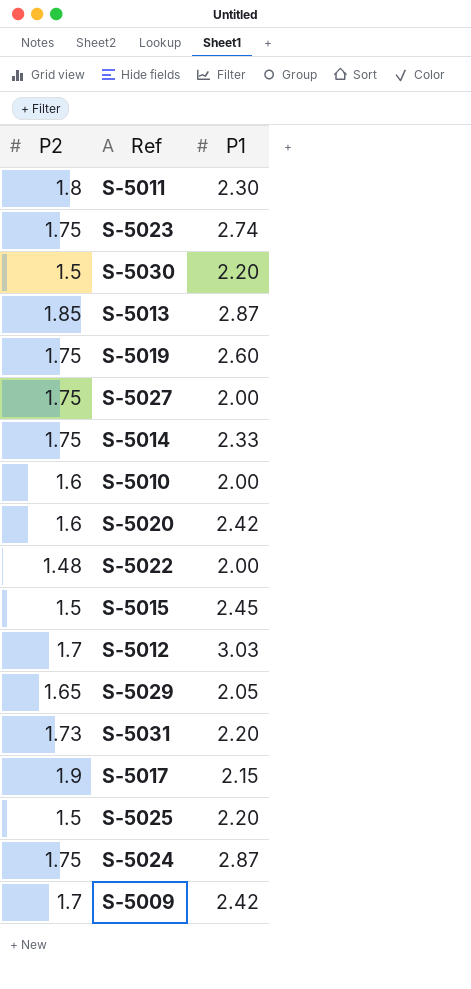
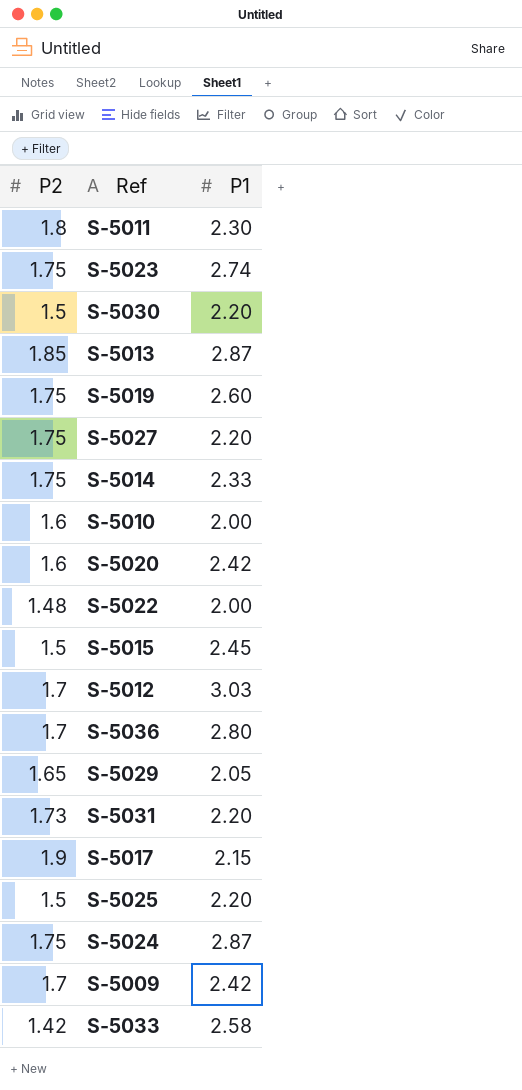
S-5027 | P1: 2.00 -> 2.20
row S-5036: none -> 1.7 | 2.80
row S-5033: none -> 1.42 | 2.58

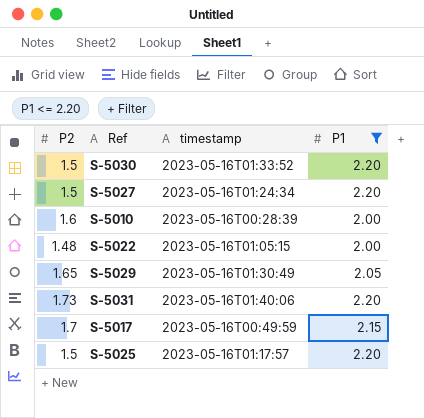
filter: none -> P1 <= 2.20
column timestamp | position: none -> 3
S-5027 | P2: 1.75 -> 1.5
S-5017 | P2: 1.9 -> 1.7

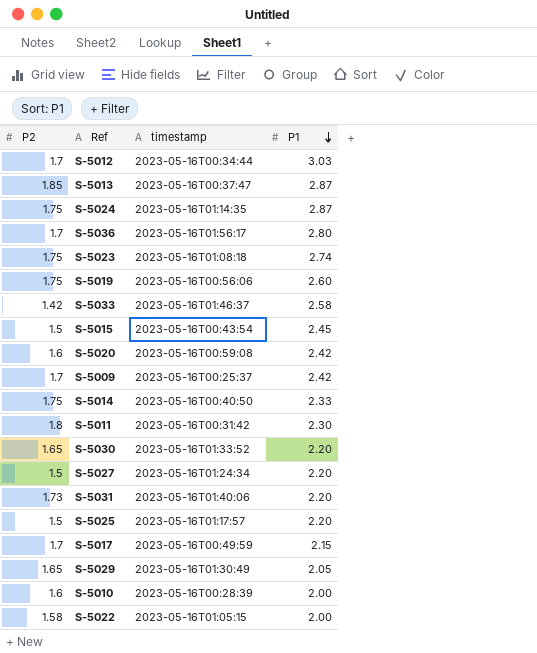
filter: P1 <= 2.20 -> none
row order: none -> P1 descending
S-5030 | P2: 1.5 -> 1.65
S-5022 | P2: 1.48 -> 1.58

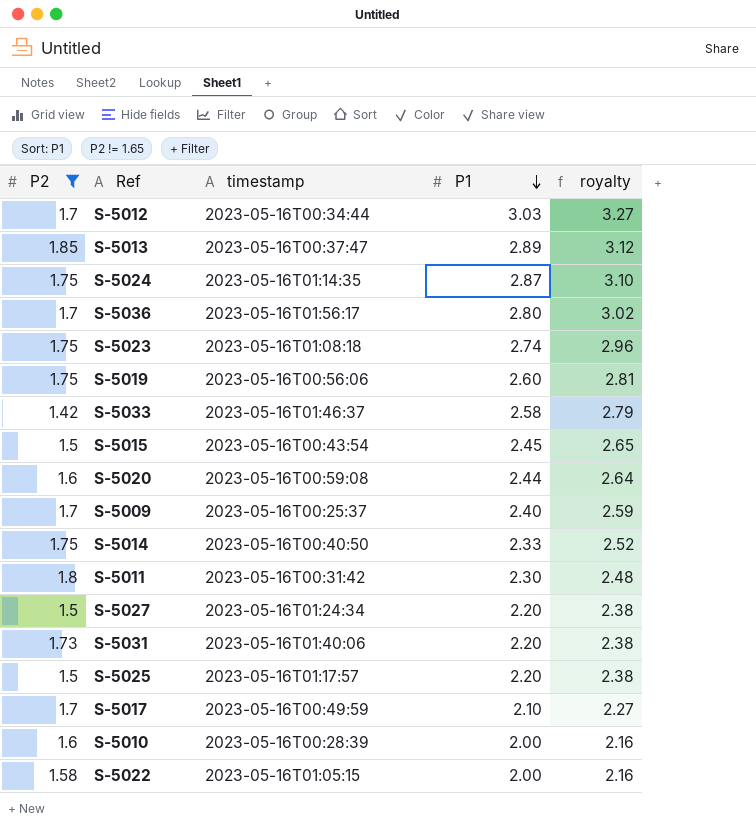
filter: none -> P2 != 1.65
column royalty | formula: none -> [P1] * 1.08
S-5013 | P1: 2.87 -> 2.89
S-5020 | P1: 2.42 -> 2.44
S-5009 | P1: 2.42 -> 2.40
S-5017 | P1: 2.15 -> 2.10

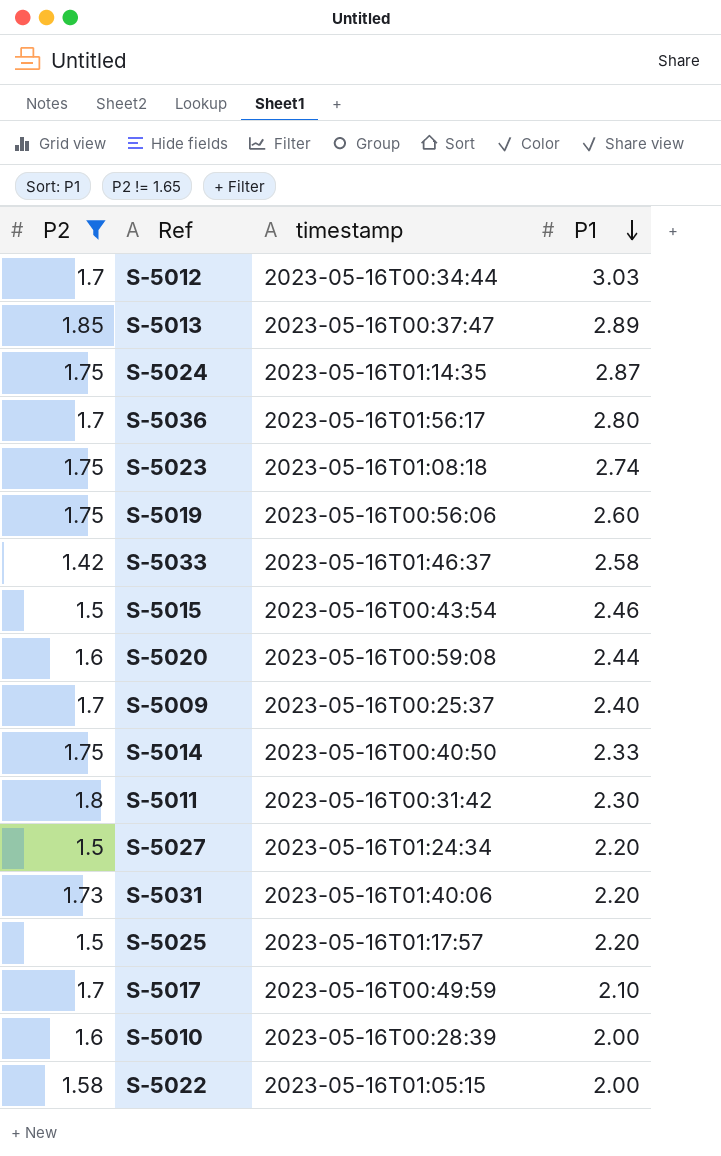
column royalty | formula: [P1] * 1.08 -> none
S-5015 | P1: 2.45 -> 2.46

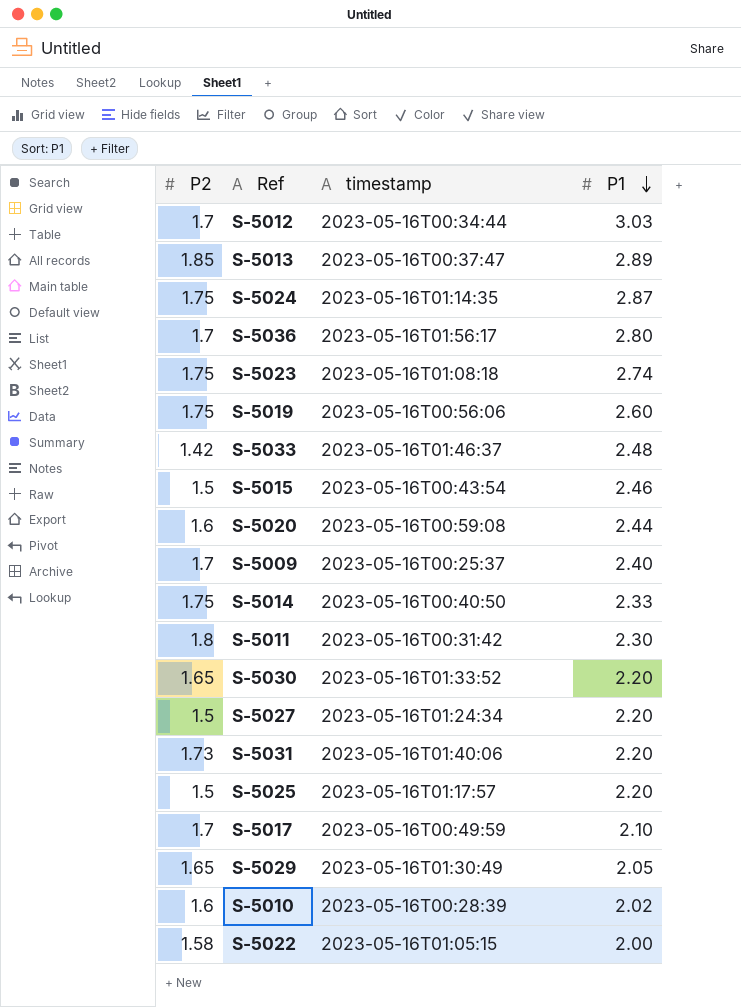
filter: P2 != 1.65 -> none
S-5033 | P1: 2.58 -> 2.48
S-5010 | P1: 2.00 -> 2.02

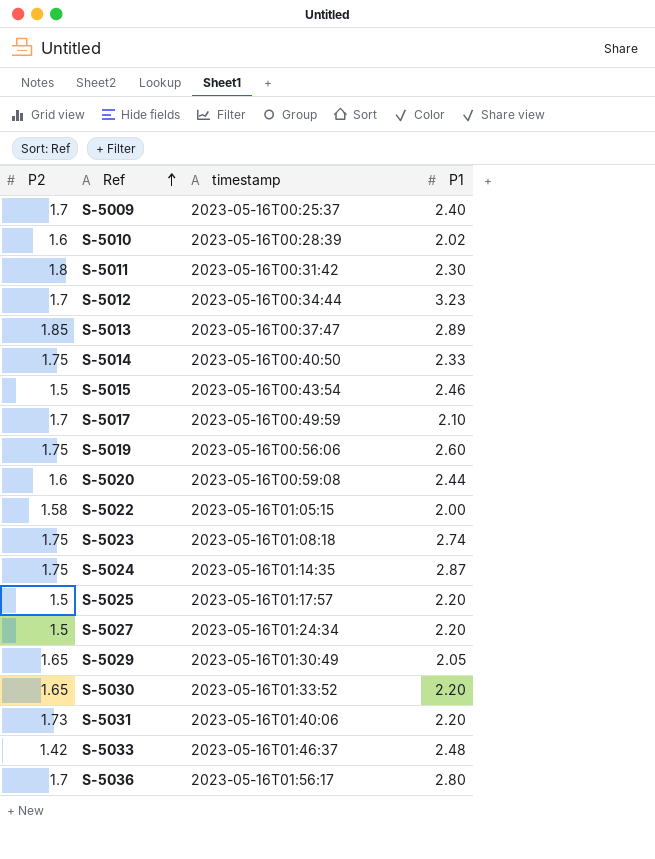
row order: P1 descending -> Ref ascending
S-5012 | P1: 3.03 -> 3.23

